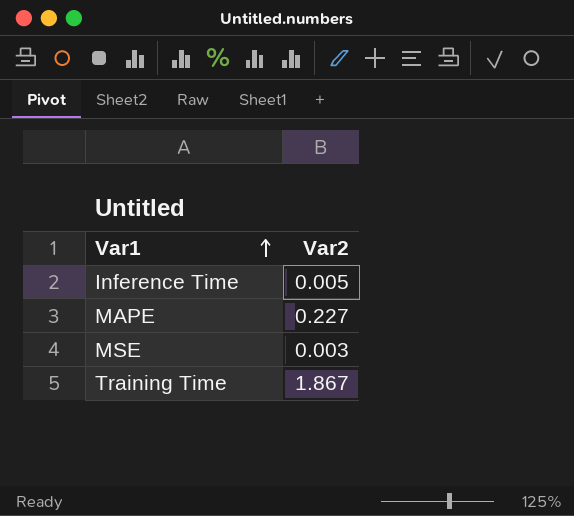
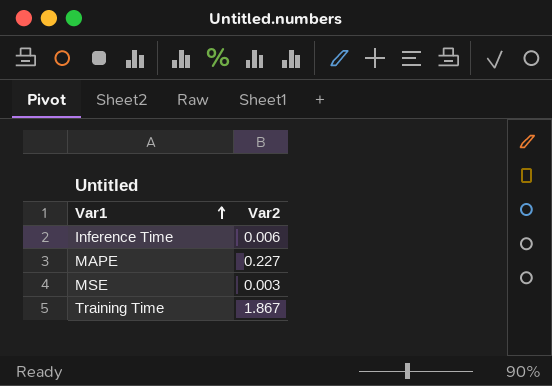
Inference Time | Var2: 0.005 -> 0.006

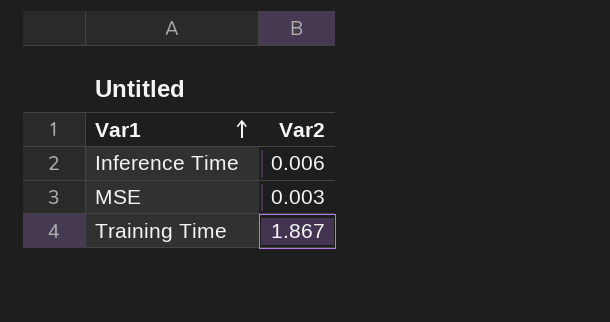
row MAPE: 0.227 -> none

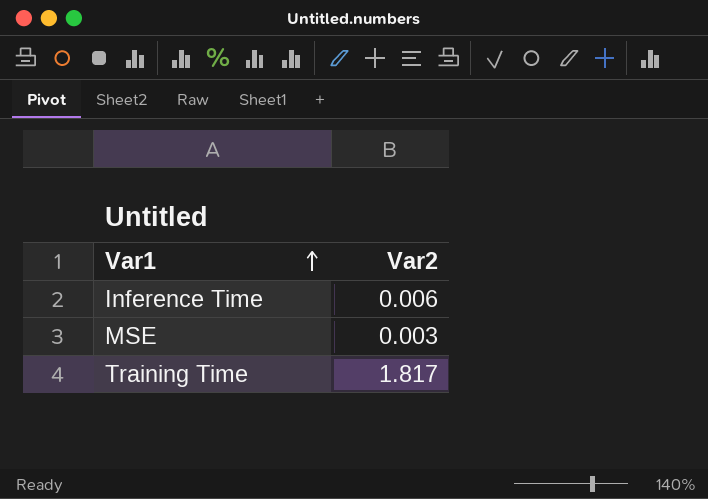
Training Time | Var2: 1.867 -> 1.817

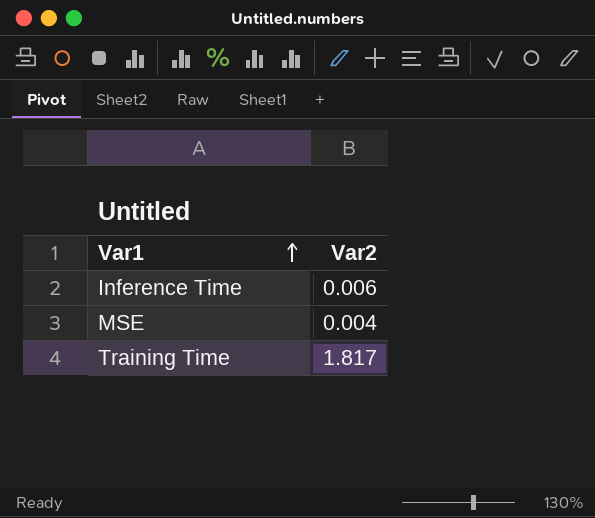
MSE | Var2: 0.003 -> 0.004

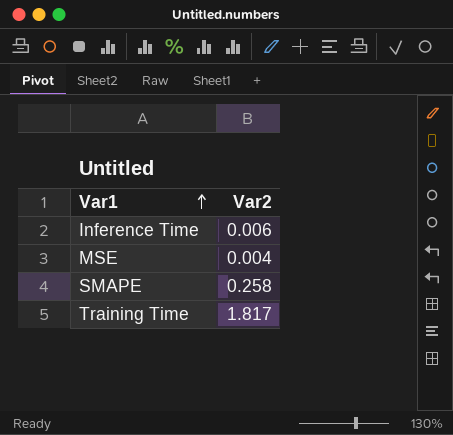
row SMAPE: none -> 0.258

